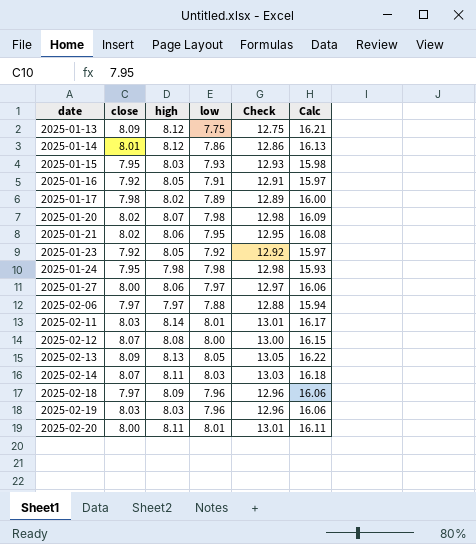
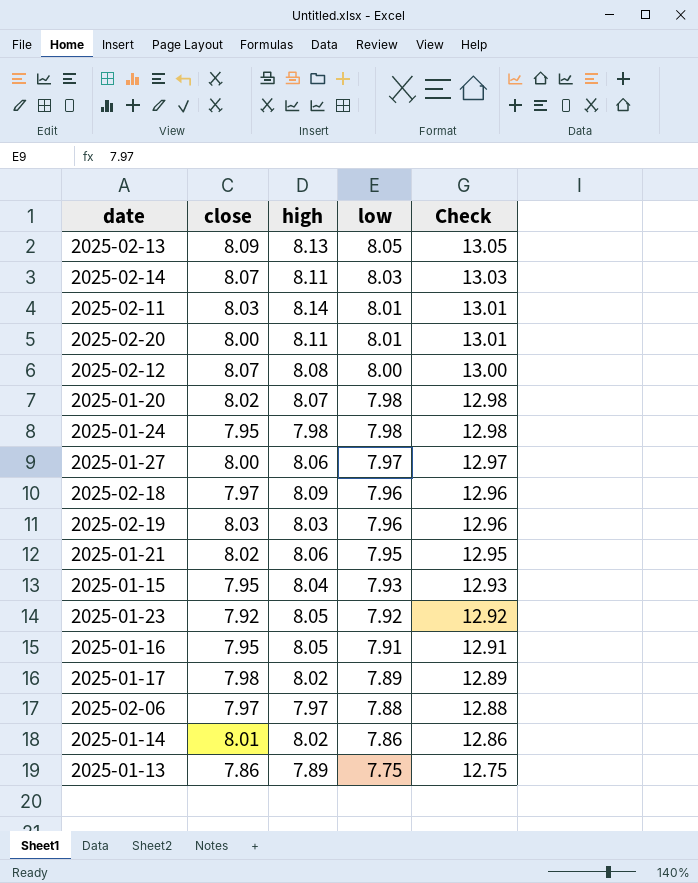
row order: date ascending -> low descending
column Calc | formula: [close] + [high] -> none
2025-01-15 | high: 8.03 -> 8.04
2025-01-16 | close: 7.92 -> 7.95
2025-01-14 | high: 8.12 -> 8.02
2025-01-13 | close: 8.09 -> 7.86
2025-01-13 | high: 8.12 -> 7.89

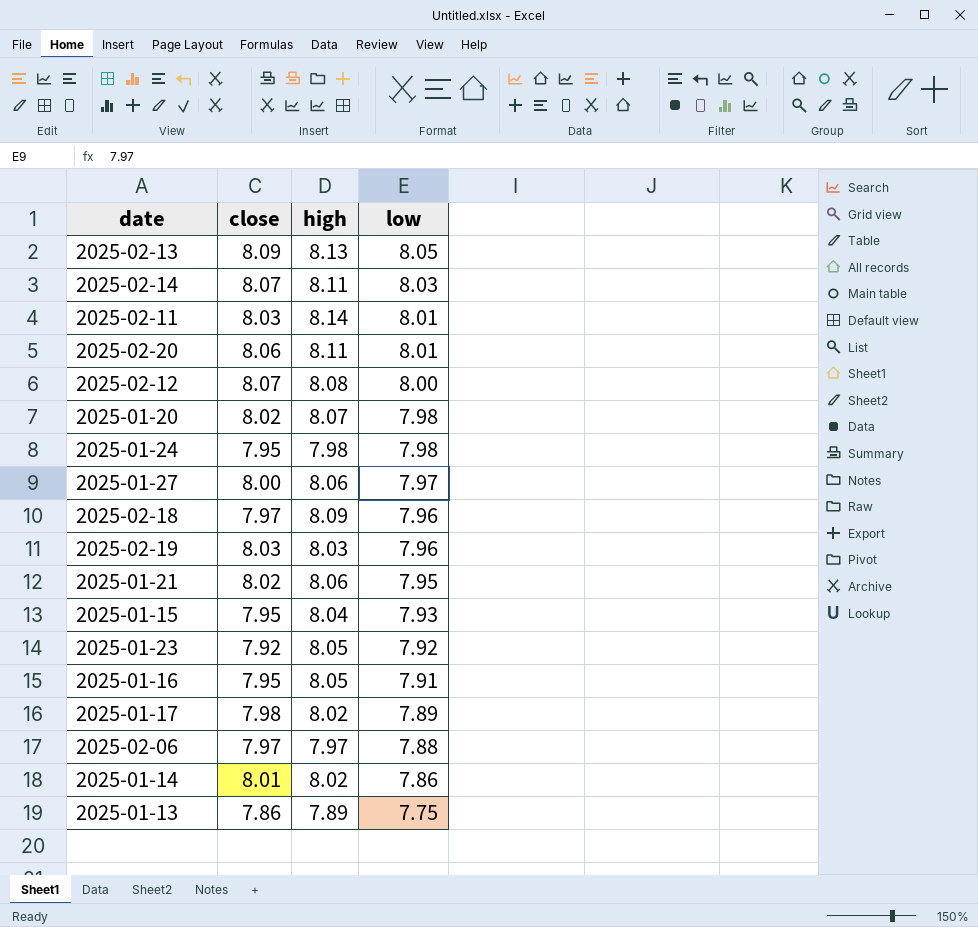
column Check | formula: [low] + 5 -> none
2025-02-20 | close: 8.00 -> 8.06

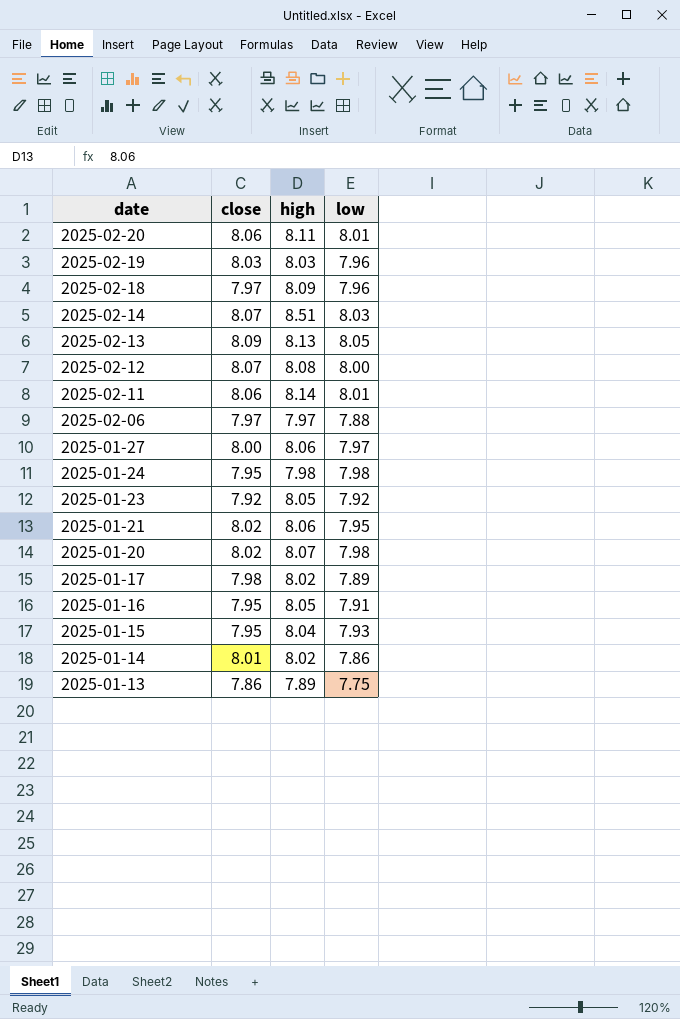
row order: low descending -> date descending
2025-02-14 | high: 8.11 -> 8.51
2025-02-11 | close: 8.03 -> 8.06

